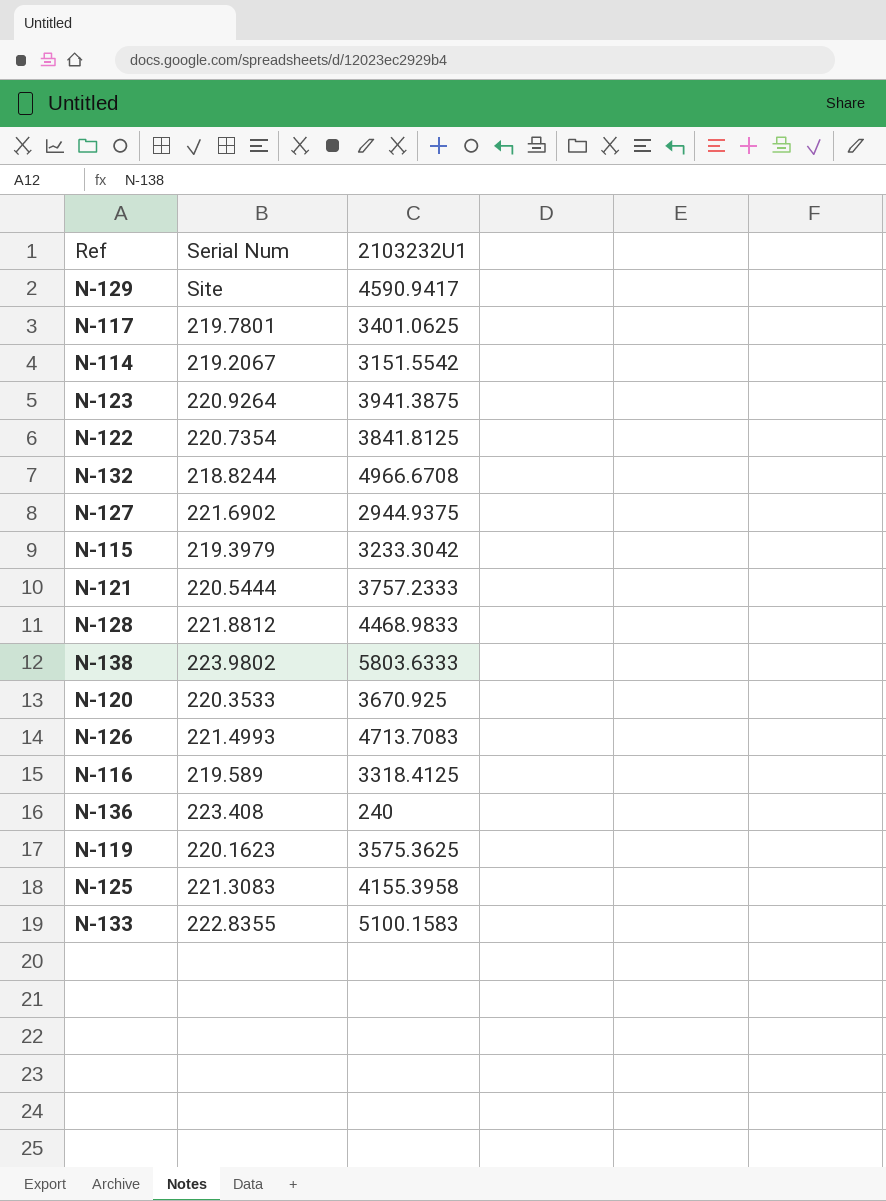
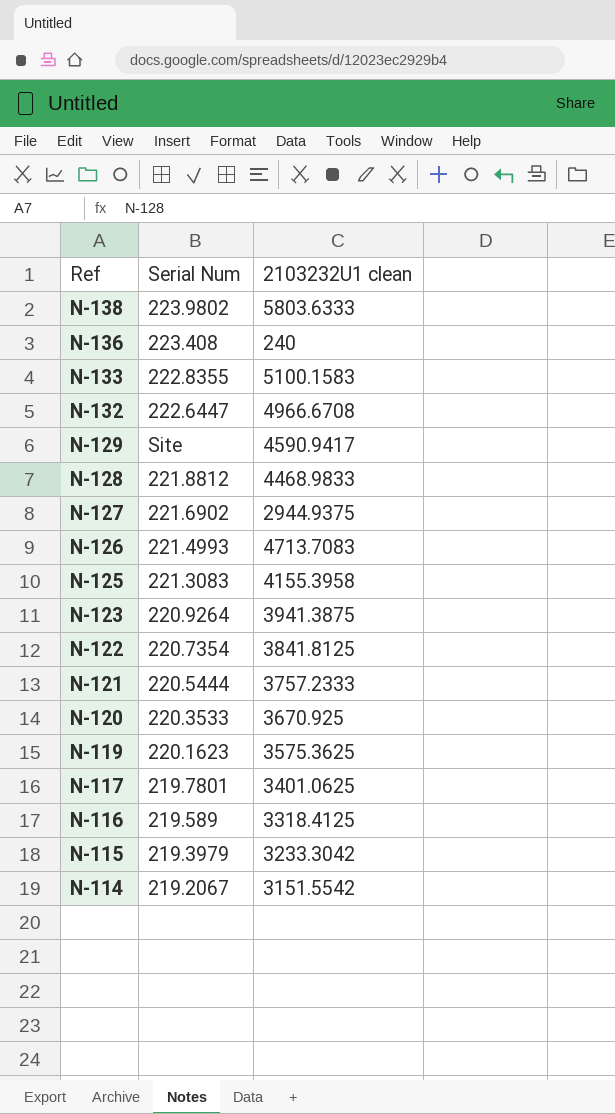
row order: none -> Ref descending
column name: 2103232U1 -> 2103232U1 clean
N-132 | Serial Num: 218.8244 -> 222.6447

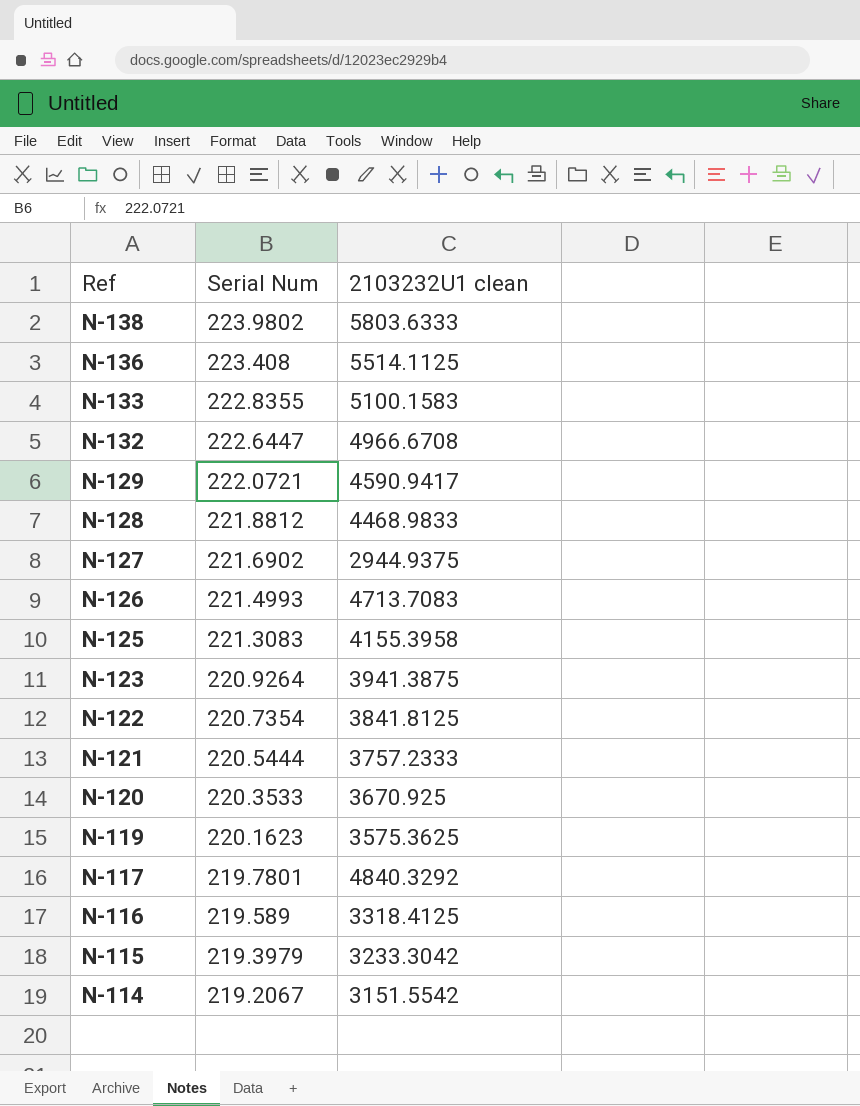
N-136 | 2103232U1 clean: 240 -> 5514.1125
N-129 | Serial Num: Site -> 222.0721
N-117 | 2103232U1 clean: 3401.0625 -> 4840.3292

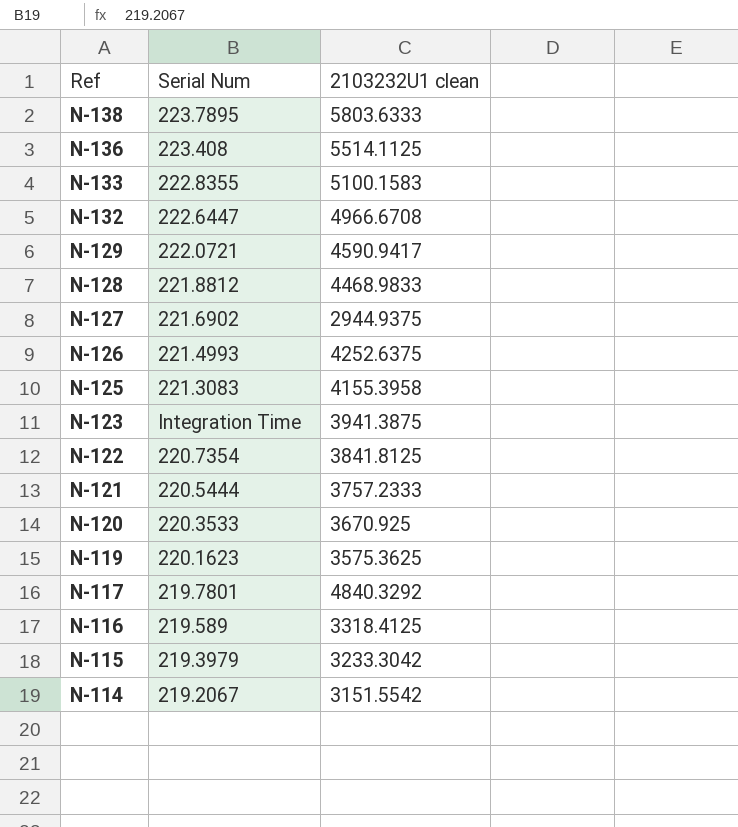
N-138 | Serial Num: 223.9802 -> 223.7895
N-126 | 2103232U1 clean: 4713.7083 -> 4252.6375
N-123 | Serial Num: 220.9264 -> Integration Time

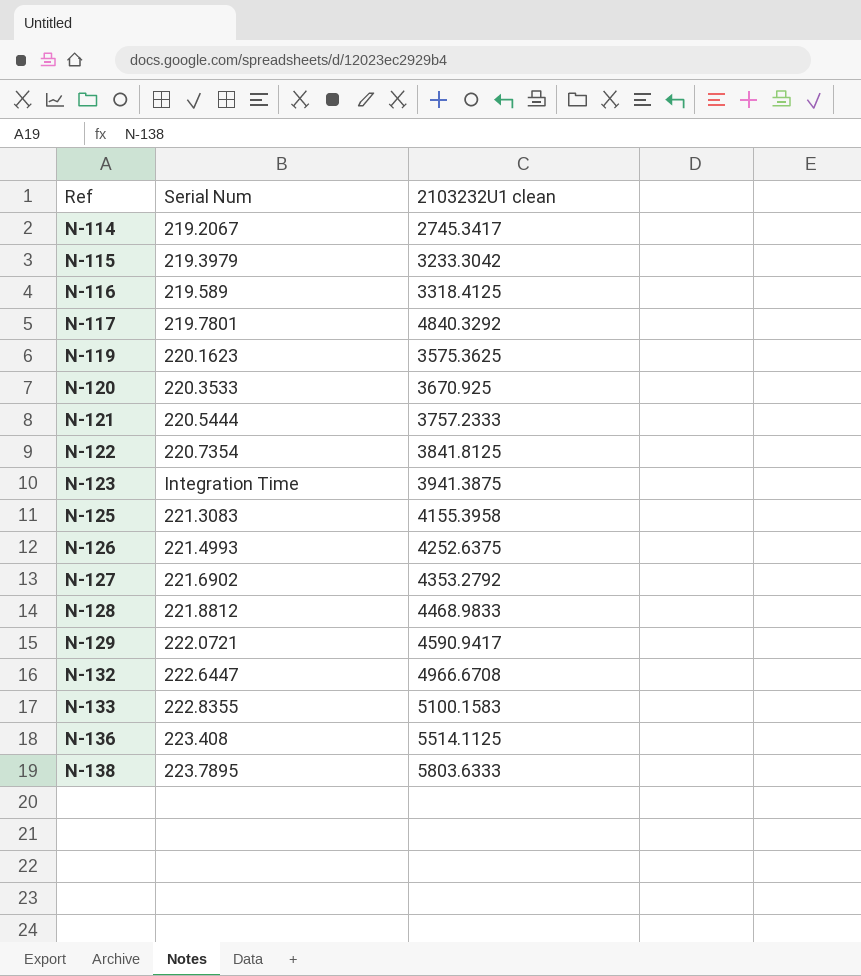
row order: Ref descending -> Ref ascending
N-114 | 2103232U1 clean: 3151.5542 -> 2745.3417
N-127 | 2103232U1 clean: 2944.9375 -> 4353.2792

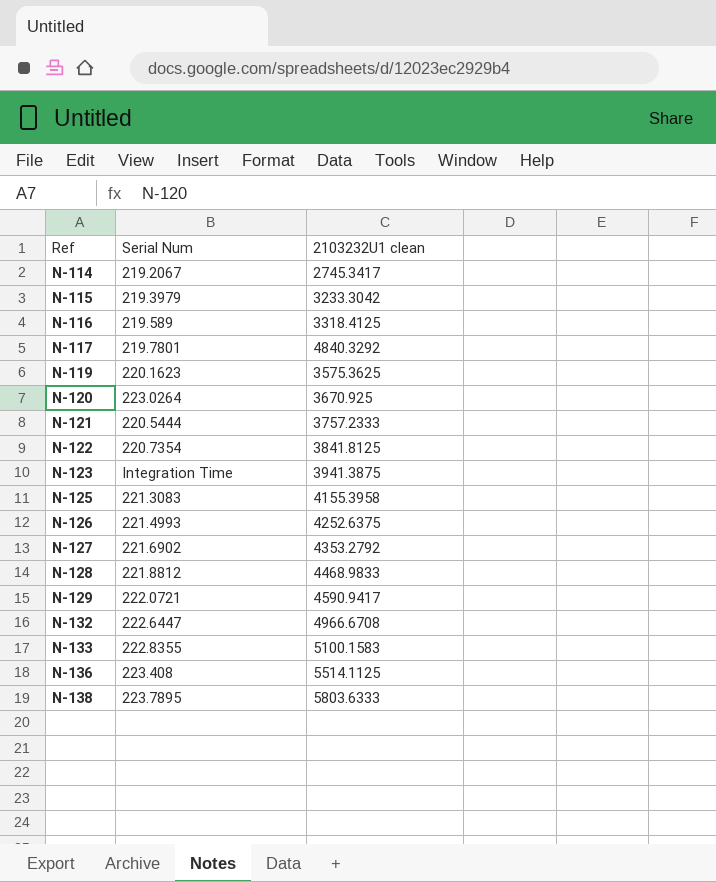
N-120 | Serial Num: 220.3533 -> 223.0264

